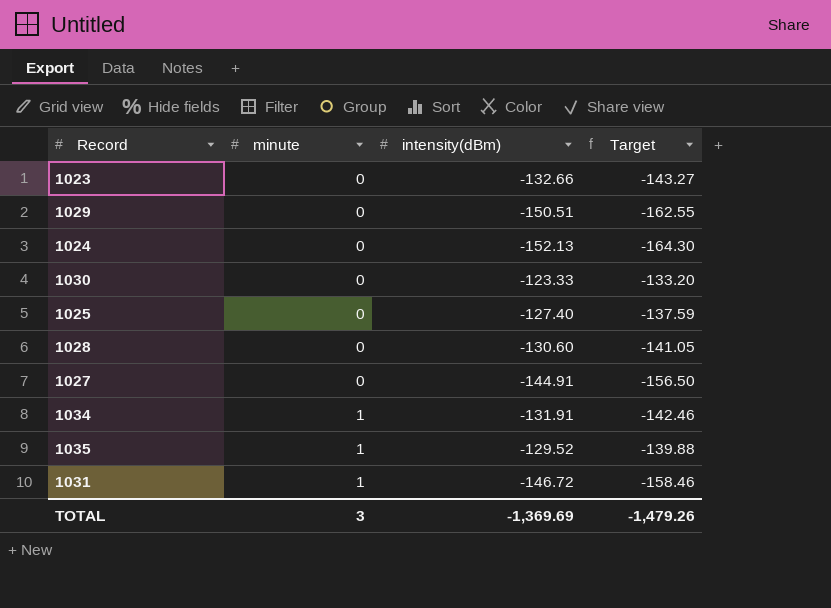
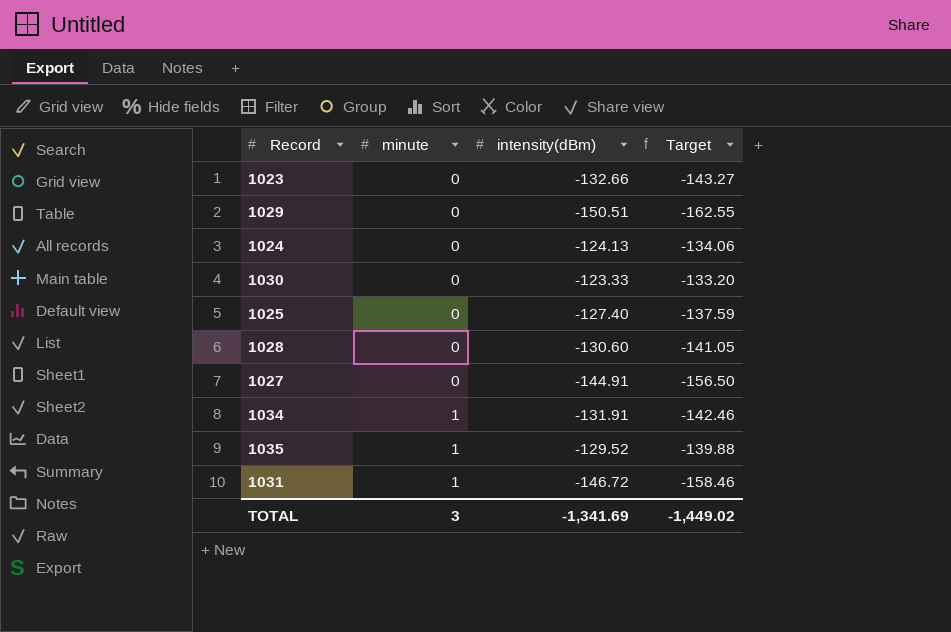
1024 | intensity(dBm): -152.13 -> -124.13
1024 | Target: -164.30 -> -134.06
TOTAL | intensity(dBm): -1,369.69 -> -1,341.69
TOTAL | Target: -1,479.26 -> -1,449.02

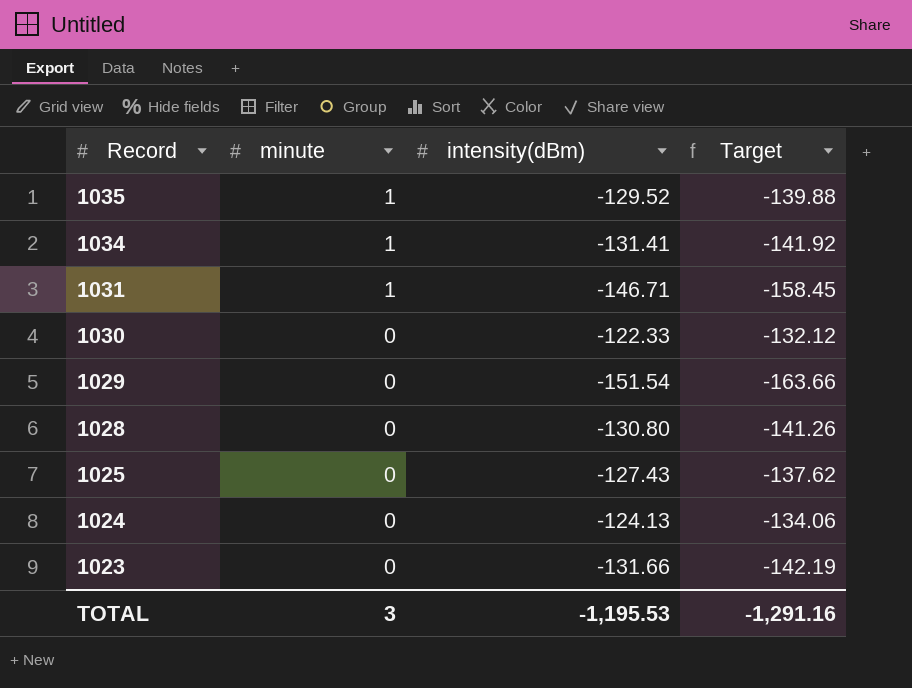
row order: minute ascending -> Record descending
row 1027: 0 | -144.91 | -156.50 -> none
1034 | intensity(dBm): -131.91 -> -131.41
1034 | Target: -142.46 -> -141.92
1031 | intensity(dBm): -146.72 -> -146.71
1031 | Target: -158.46 -> -158.45
1030 | intensity(dBm): -123.33 -> -122.33
1030 | Target: -133.20 -> -132.12
1029 | intensity(dBm): -150.51 -> -151.54
1029 | Target: -162.55 -> -163.66
1028 | intensity(dBm): -130.60 -> -130.80
1028 | Target: -141.05 -> -141.26
1025 | intensity(dBm): -127.40 -> -127.43
1025 | Target: -137.59 -> -137.62
1023 | intensity(dBm): -132.66 -> -131.66
1023 | Target: -143.27 -> -142.19
TOTAL | intensity(dBm): -1,341.69 -> -1,195.53
TOTAL | Target: -1,449.02 -> -1,291.16

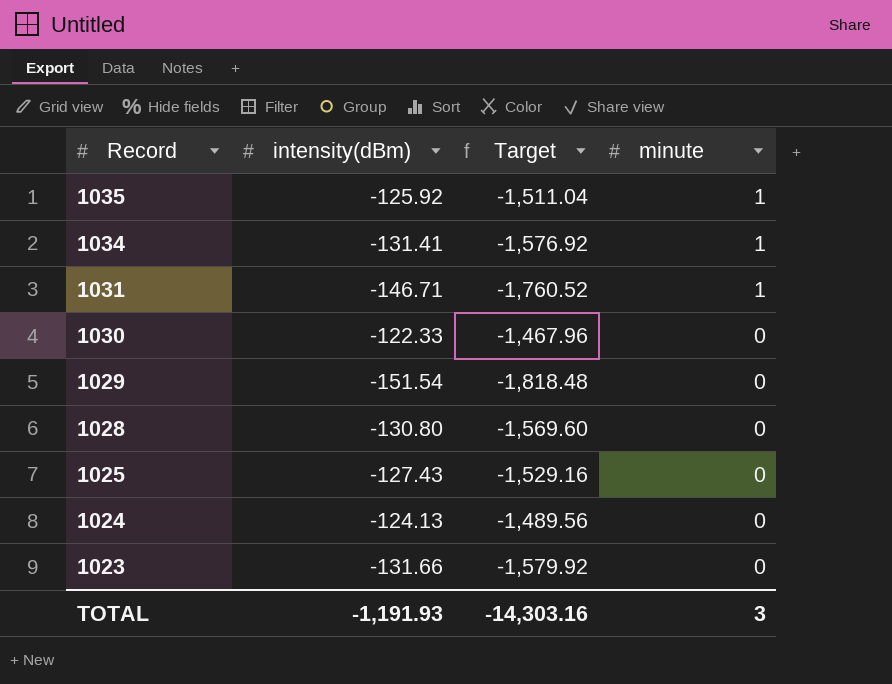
column Target | formula: [intensity(dBm)] * 1.08 -> [intensity(dBm)] * 12
column minute | position: 2 -> 4
1035 | intensity(dBm): -129.52 -> -125.92
TOTAL | intensity(dBm): -1,195.53 -> -1,191.93
TOTAL | Target: -1,291.16 -> -14,303.16

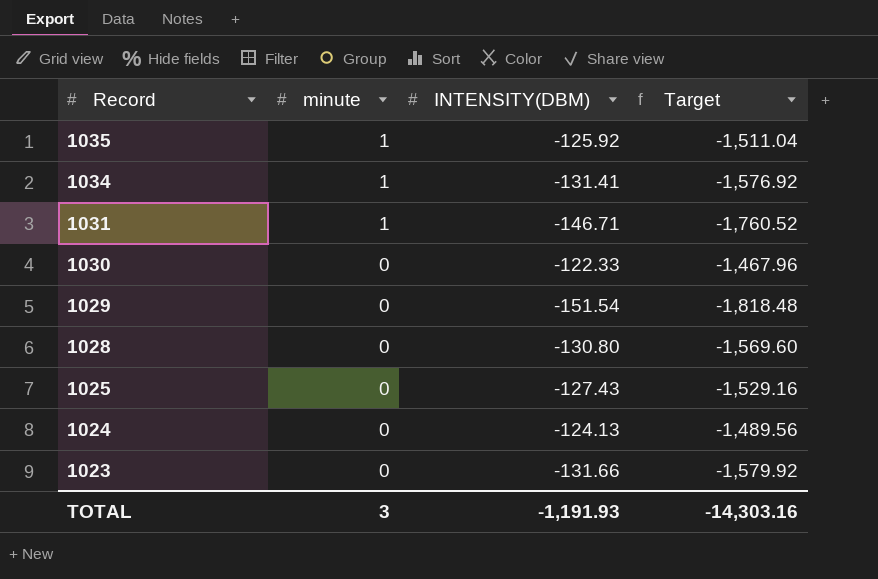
column minute | position: 4 -> 2
column name: intensity(dBm) -> INTENSITY(DBM)

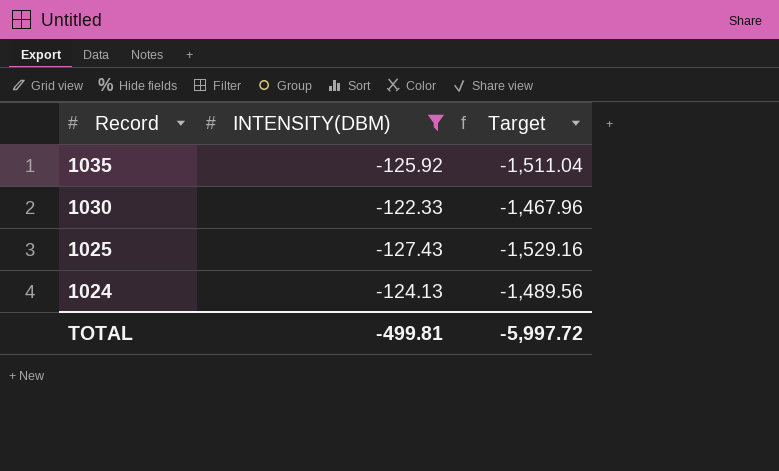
filter: none -> INTENSITY(DBM) >= -127.43
column minute | position: 2 -> none
TOTAL | INTENSITY(DBM): -1,191.93 -> -499.81
TOTAL | Target: -14,303.16 -> -5,997.72

